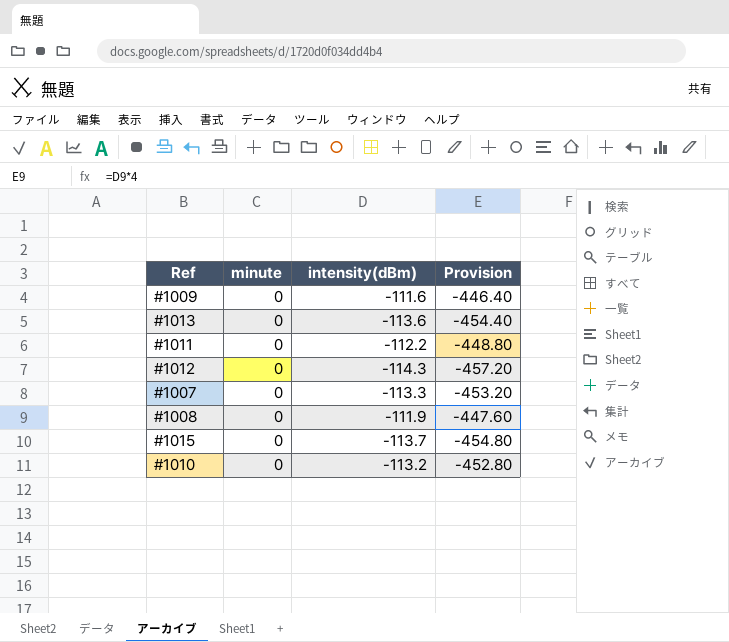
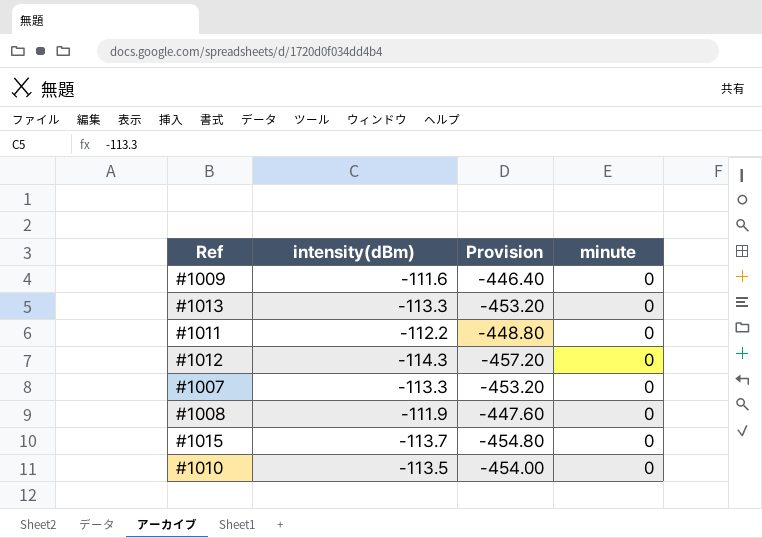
column minute | position: 2 -> 4
#1013 | intensity(dBm): -113.6 -> -113.3
#1013 | Provision: -454.40 -> -453.20
#1010 | intensity(dBm): -113.2 -> -113.5
#1010 | Provision: -452.80 -> -454.00

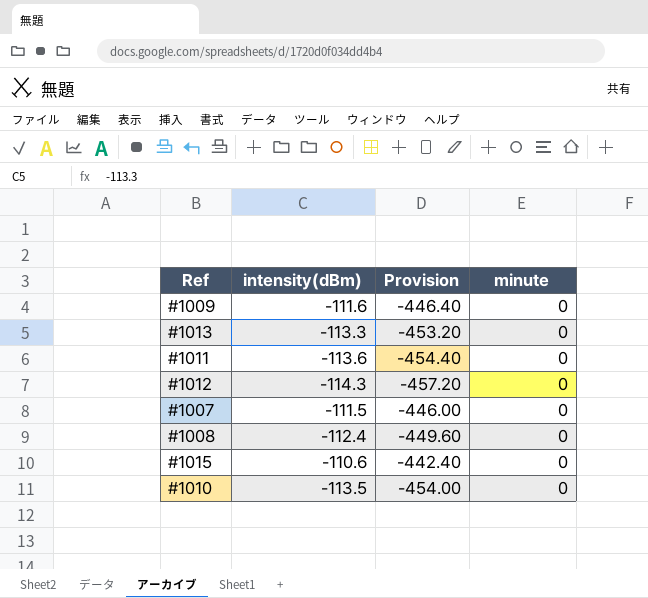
#1011 | intensity(dBm): -112.2 -> -113.6
#1011 | Provision: -448.80 -> -454.40
#1007 | intensity(dBm): -113.3 -> -111.5
#1007 | Provision: -453.20 -> -446.00
#1008 | intensity(dBm): -111.9 -> -112.4
#1008 | Provision: -447.60 -> -449.60
#1015 | intensity(dBm): -113.7 -> -110.6
#1015 | Provision: -454.80 -> -442.40

